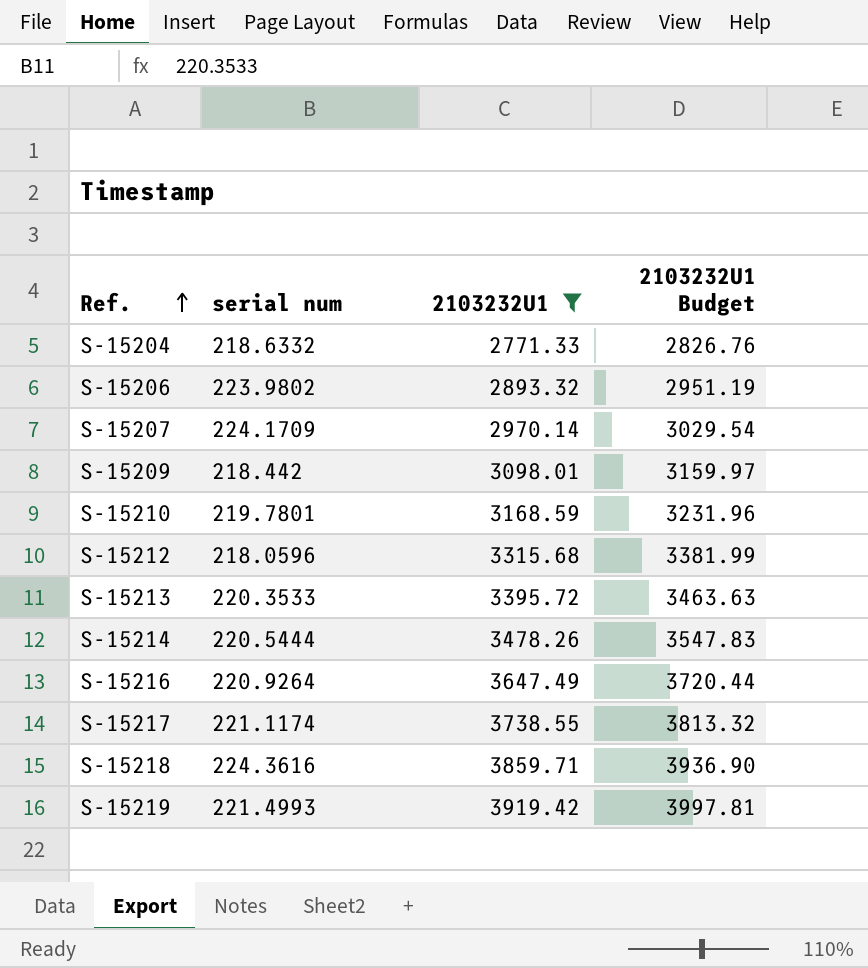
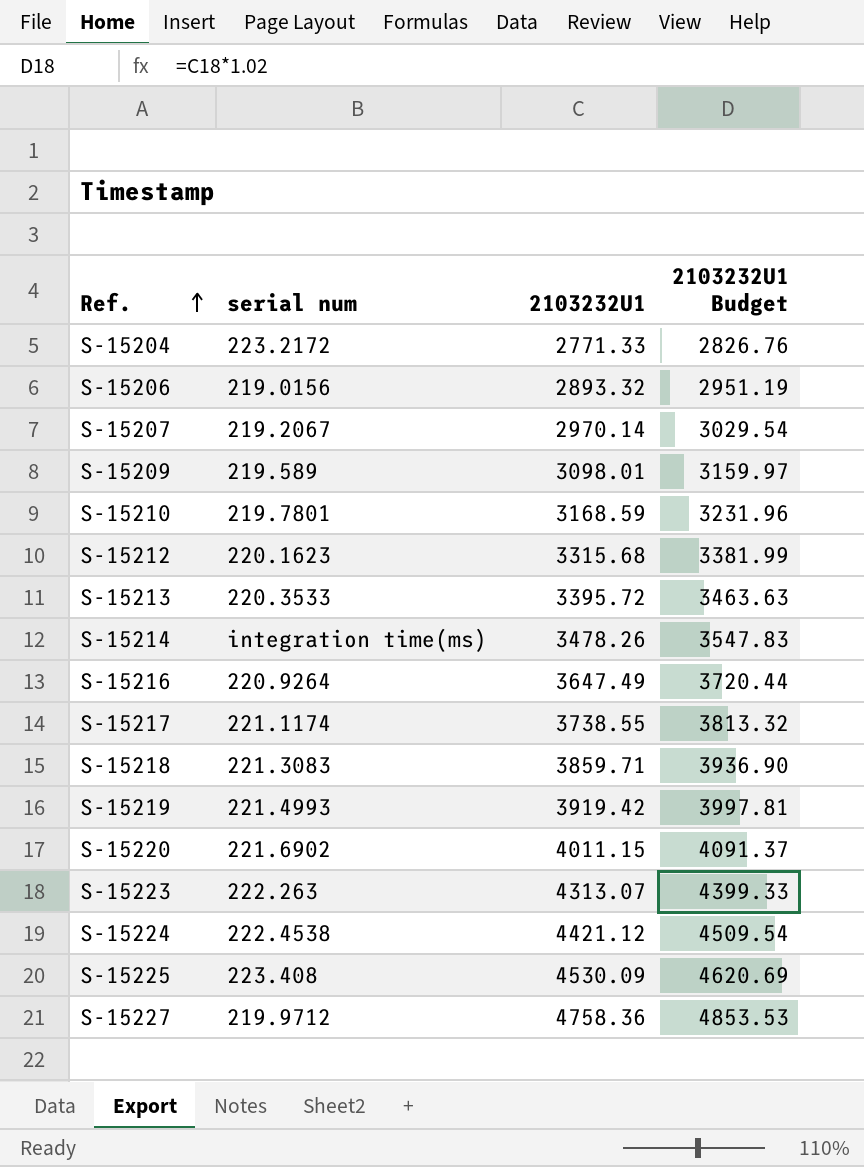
filter: 2103232U1 <= 3919.42 -> none
S-15204 | serial num: 218.6332 -> 223.2172
S-15206 | serial num: 223.9802 -> 219.0156
S-15207 | serial num: 224.1709 -> 219.2067
S-15209 | serial num: 218.442 -> 219.589
S-15212 | serial num: 218.0596 -> 220.1623
S-15214 | serial num: 220.5444 -> integration time(ms)
S-15218 | serial num: 224.3616 -> 221.3083

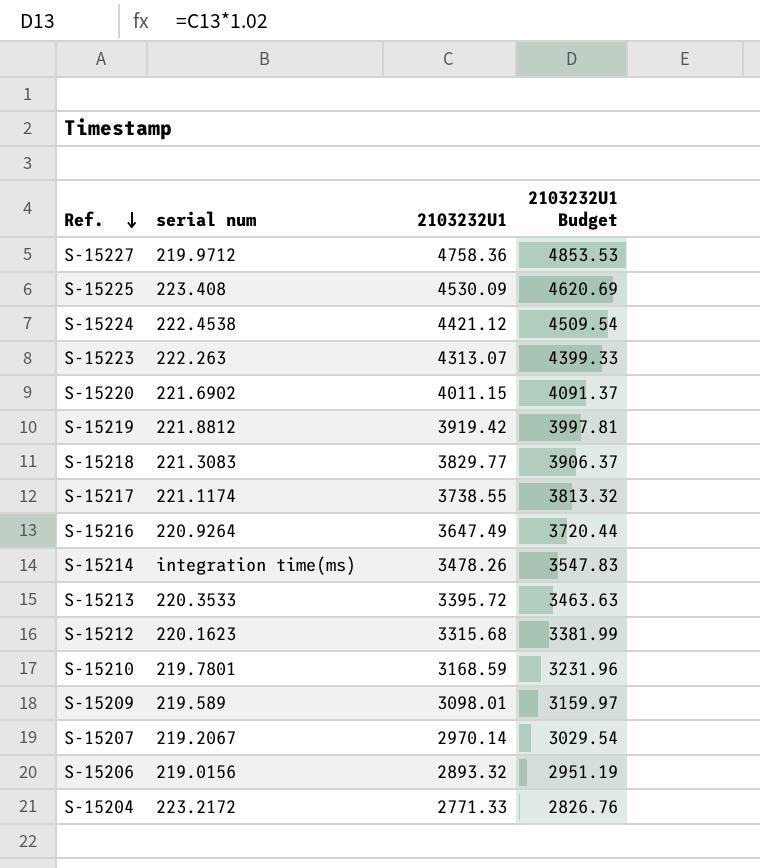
row order: Ref. ascending -> Ref. descending
S-15219 | serial num: 221.4993 -> 221.8812
S-15218 | 2103232U1: 3859.71 -> 3829.77
S-15218 | 2103232U1 Budget: 3936.90 -> 3906.37

